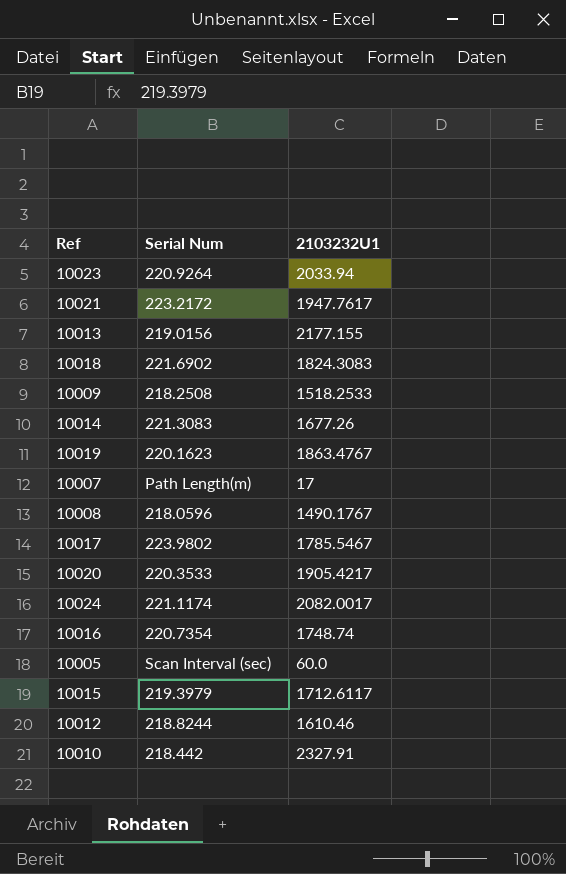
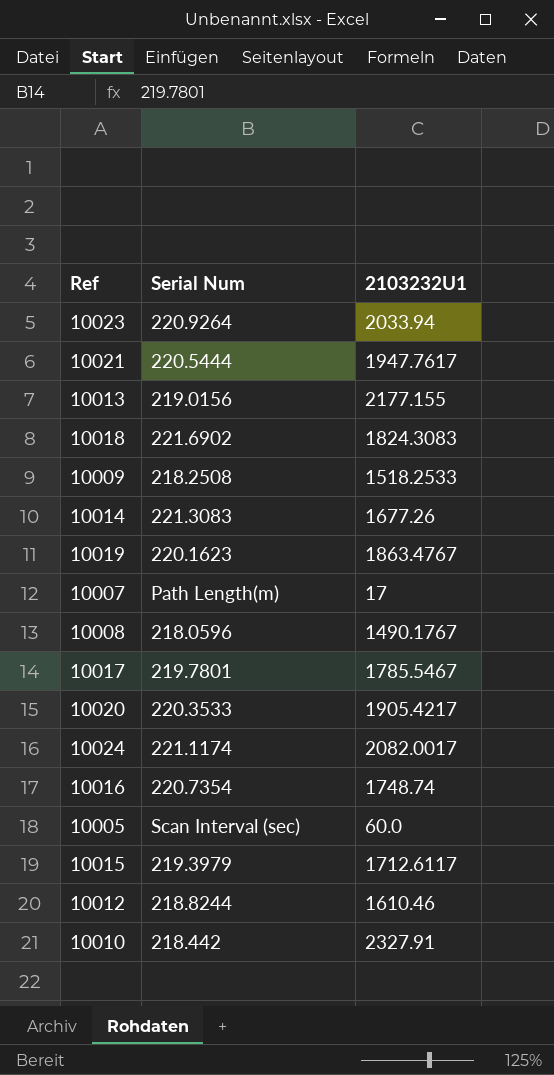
10021 | Serial Num: 223.2172 -> 220.5444
10017 | Serial Num: 223.9802 -> 219.7801

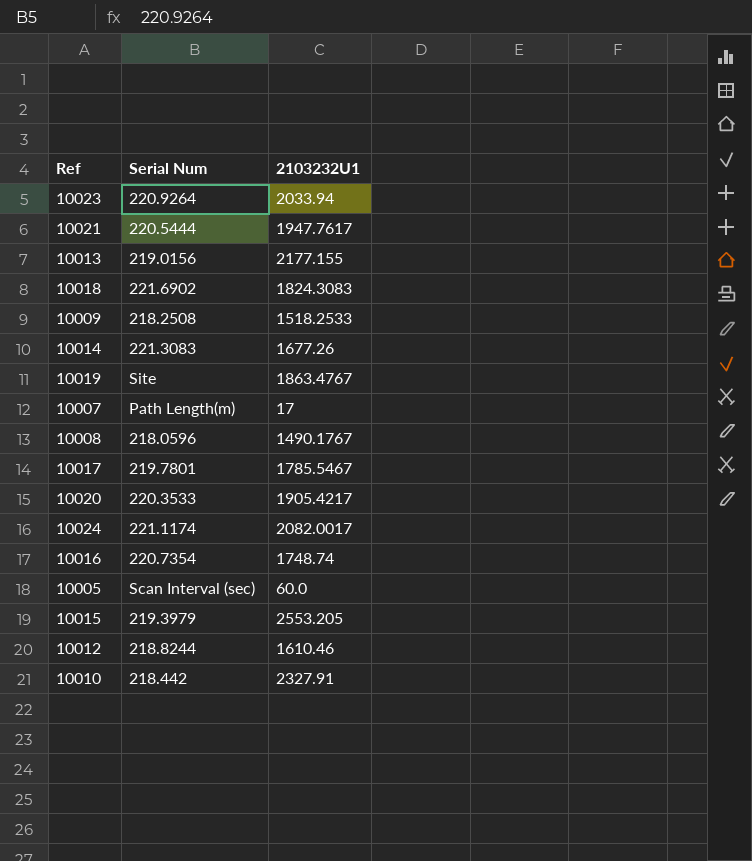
10019 | Serial Num: 220.1623 -> Site
10015 | 2103232U1: 1712.6117 -> 2553.205

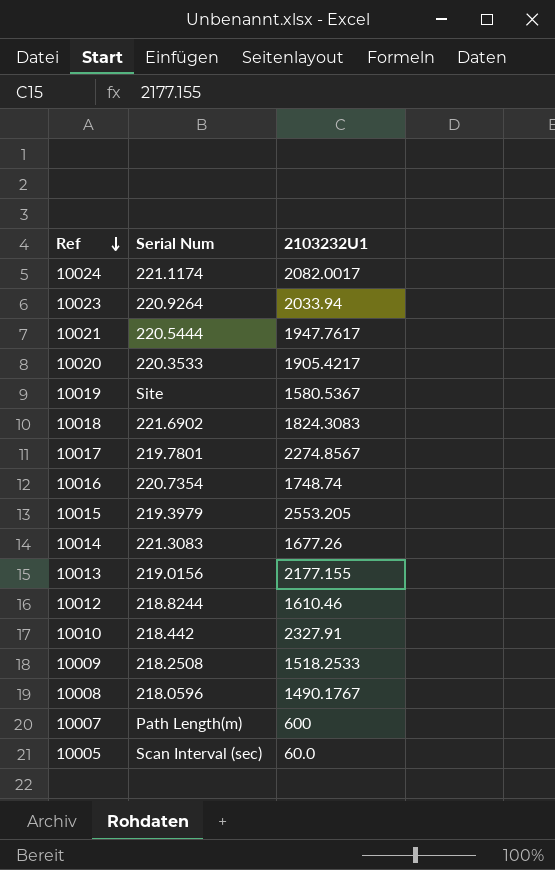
row order: none -> Ref descending
10019 | 2103232U1: 1863.4767 -> 1580.5367
10017 | 2103232U1: 1785.5467 -> 2274.8567
10007 | 2103232U1: 17 -> 600

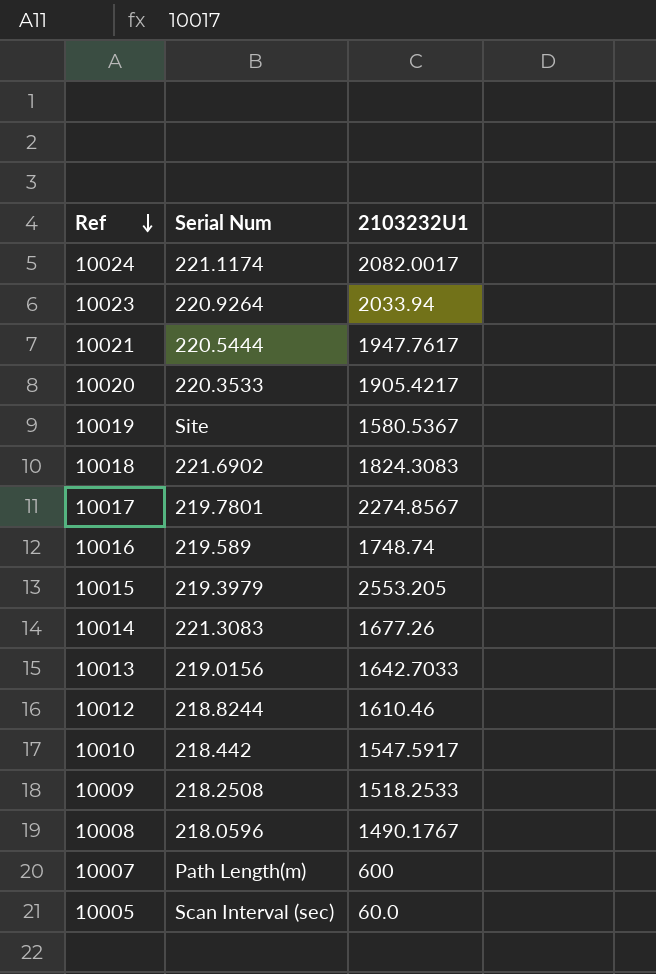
10016 | Serial Num: 220.7354 -> 219.589
10013 | 2103232U1: 2177.155 -> 1642.7033
10010 | 2103232U1: 2327.91 -> 1547.5917

